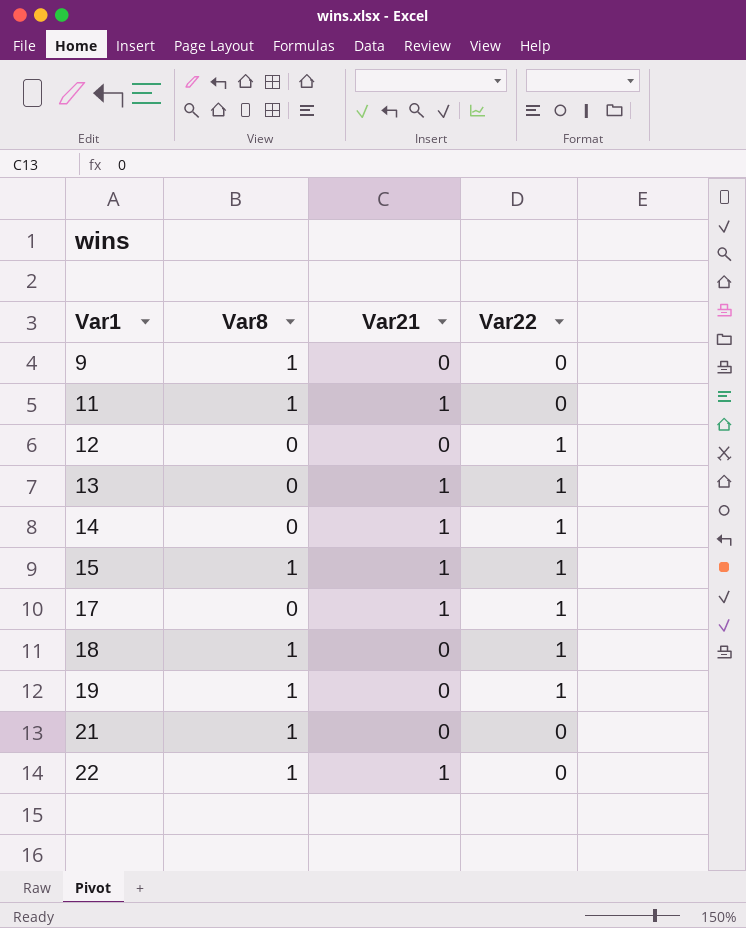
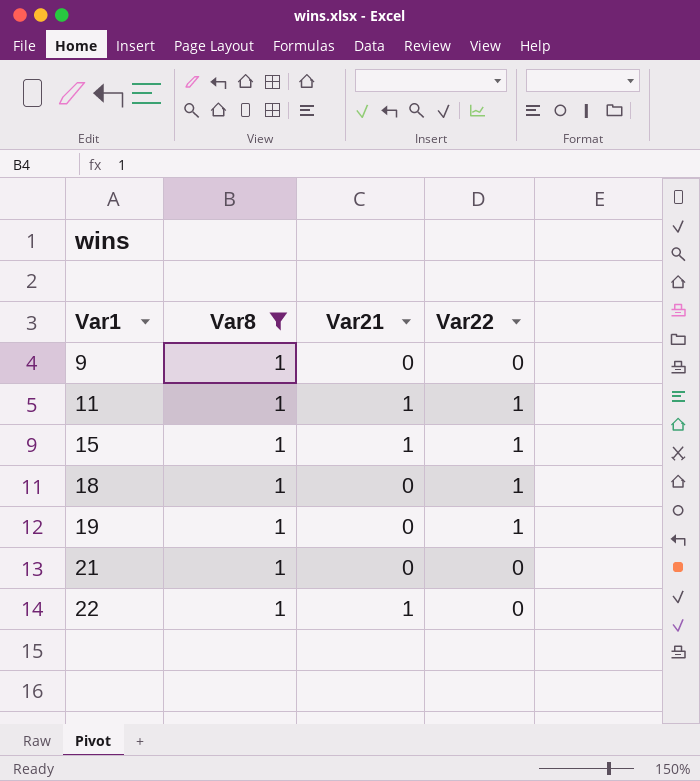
filter: none -> Var8 = 1
11 | Var22: 0 -> 1

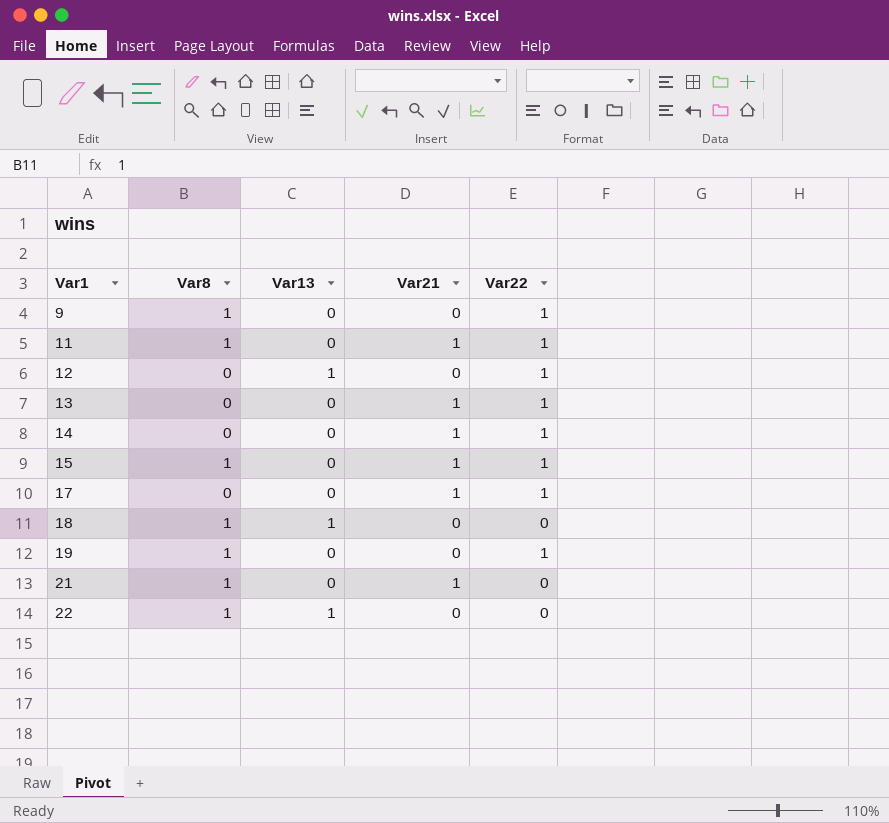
filter: Var8 = 1 -> none
column Var13 | position: none -> 3
9 | Var22: 0 -> 1
18 | Var22: 1 -> 0
21 | Var21: 0 -> 1
22 | Var21: 1 -> 0

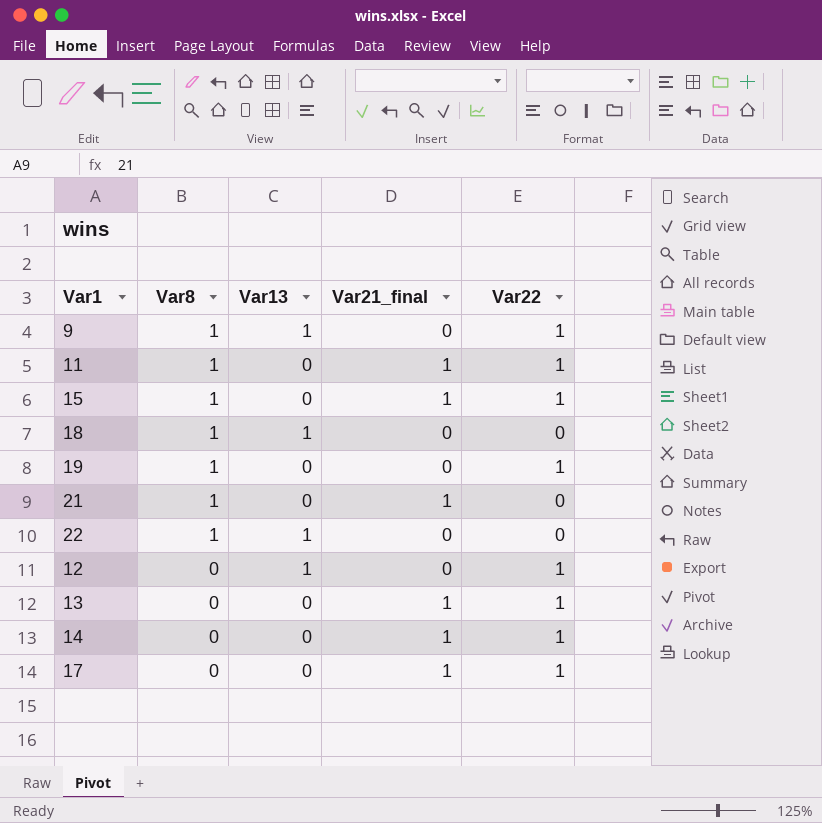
row order: Var1 ascending -> Var8 descending
column name: Var21 -> Var21_final
9 | Var13: 0 -> 1

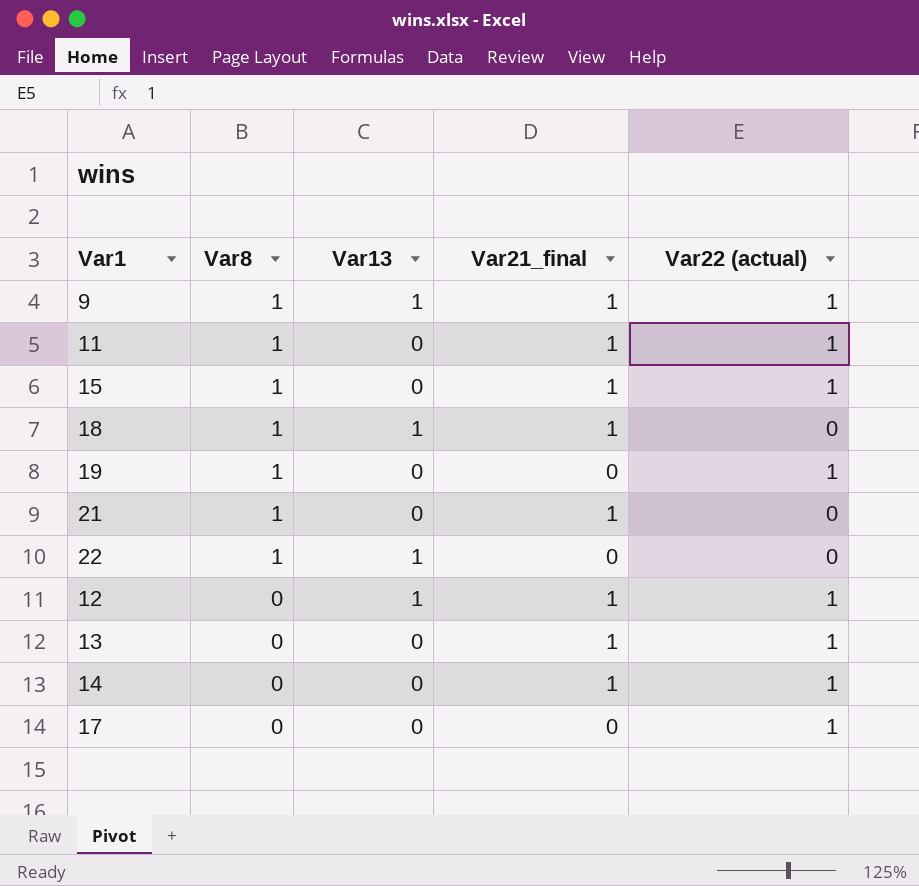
column name: Var22 -> Var22 (actual)
9 | Var21_final: 0 -> 1
18 | Var21_final: 0 -> 1
12 | Var21_final: 0 -> 1
17 | Var21_final: 1 -> 0

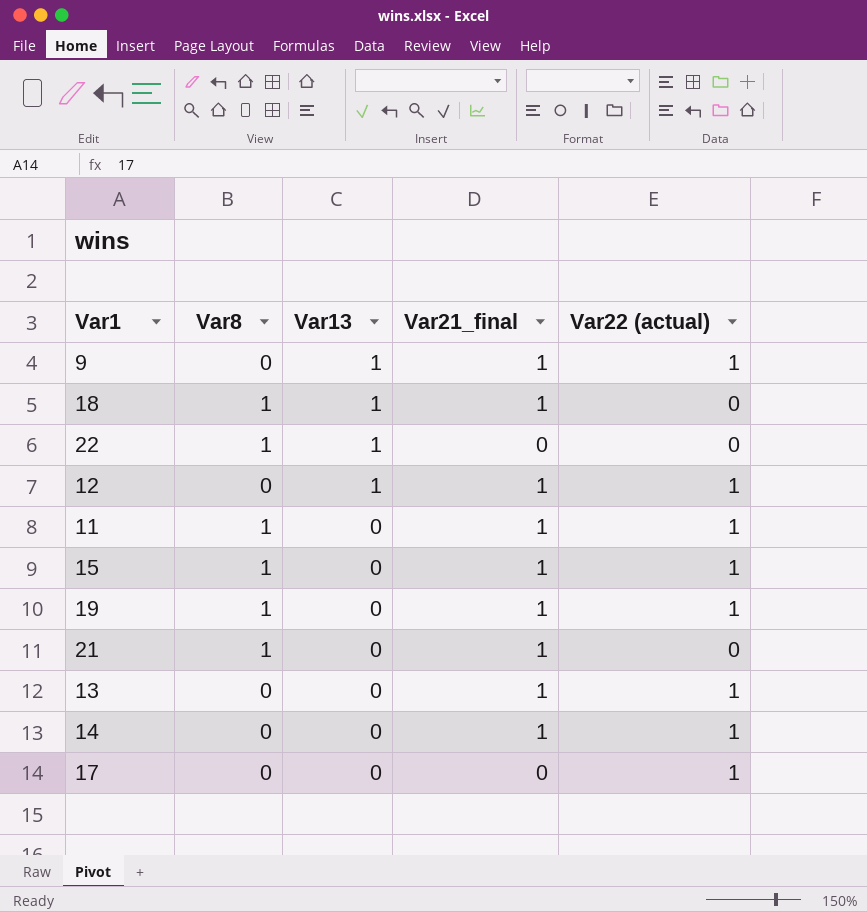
row order: Var8 descending -> Var13 descending
9 | Var8: 1 -> 0
19 | Var21_final: 0 -> 1

